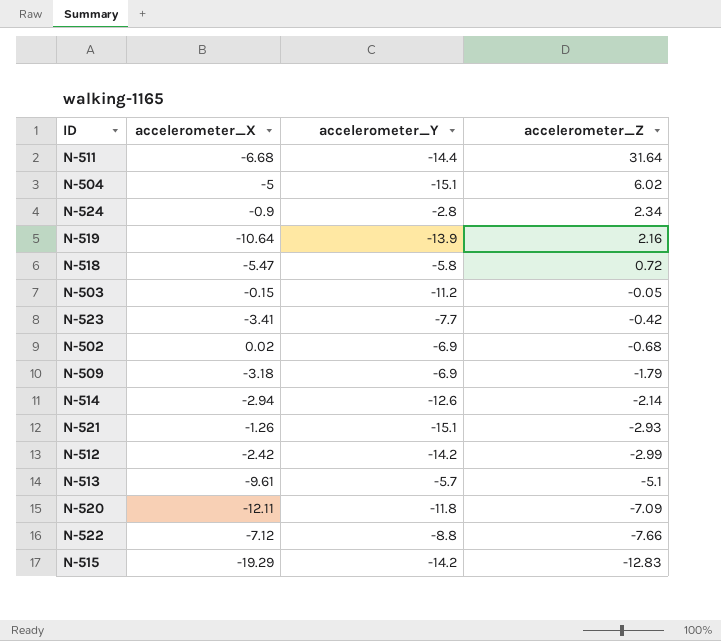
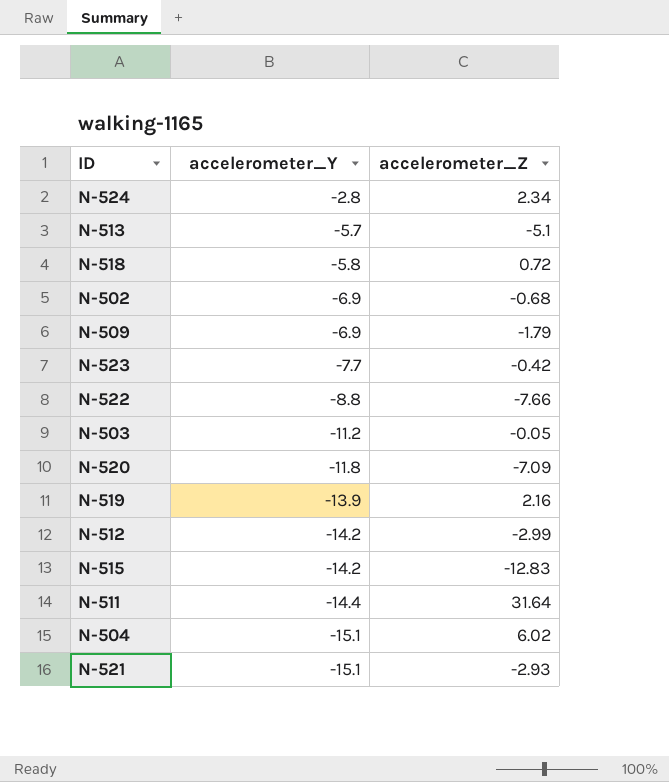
row order: accelerometer_Z descending -> accelerometer_Y descending
column accelerometer_X | position: 2 -> none
row N-514: -2.94 | -12.6 | -2.14 -> none

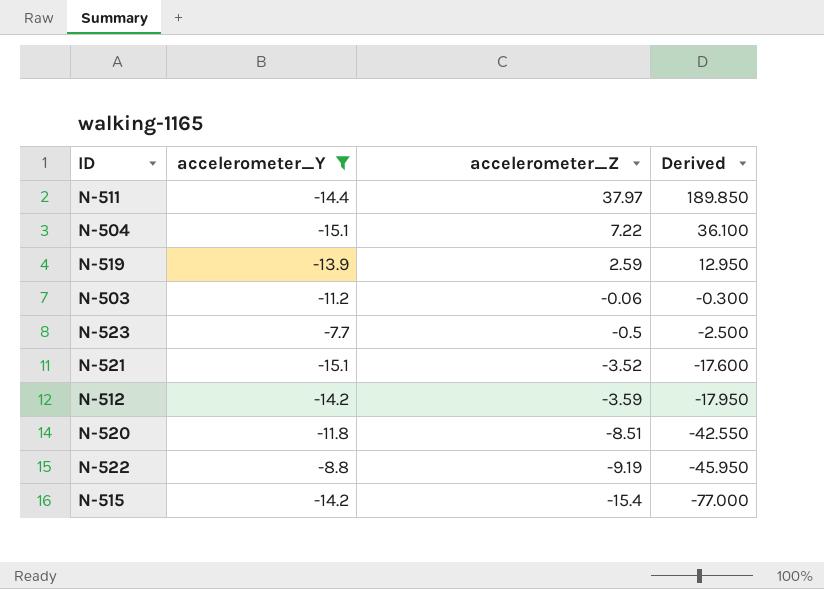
filter: none -> accelerometer_Y <= -7.7
row order: accelerometer_Y descending -> accelerometer_Z descending
column Derived | formula: none -> [accelerometer_Z] * 5
N-511 | accelerometer_Z: 31.64 -> 37.97
N-504 | accelerometer_Z: 6.02 -> 7.22
N-519 | accelerometer_Z: 2.16 -> 2.59
N-503 | accelerometer_Z: -0.05 -> -0.06
N-523 | accelerometer_Z: -0.42 -> -0.5
N-521 | accelerometer_Z: -2.93 -> -3.52
N-512 | accelerometer_Z: -2.99 -> -3.59
N-520 | accelerometer_Z: -7.09 -> -8.51
N-522 | accelerometer_Z: -7.66 -> -9.19
N-515 | accelerometer_Z: -12.83 -> -15.4

